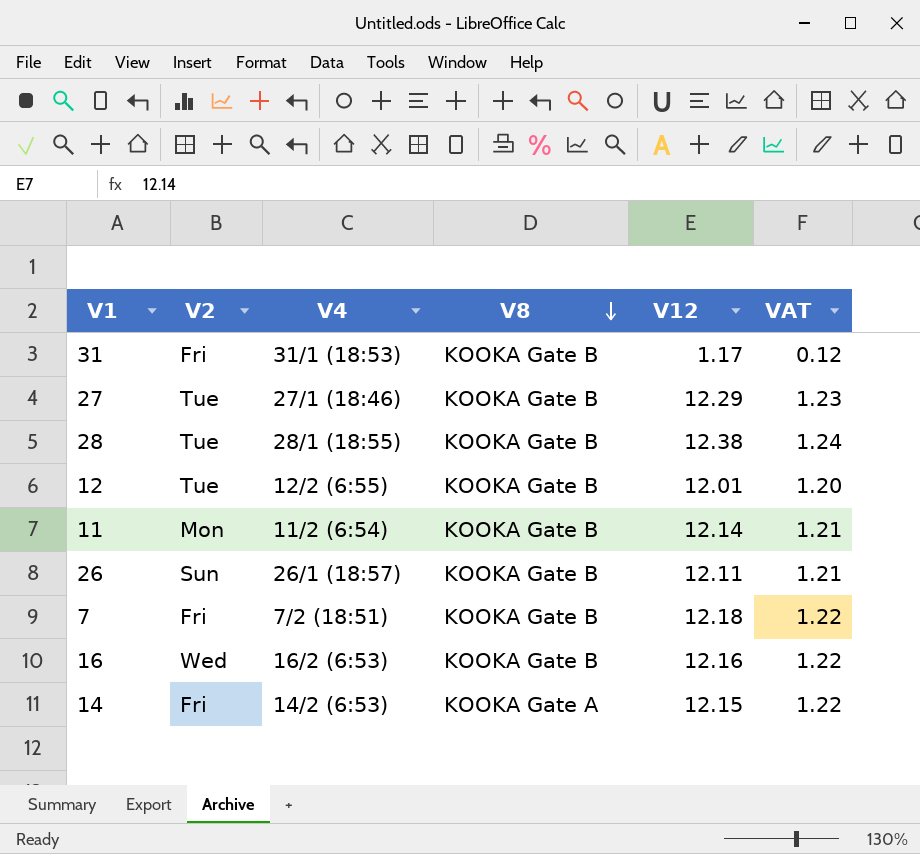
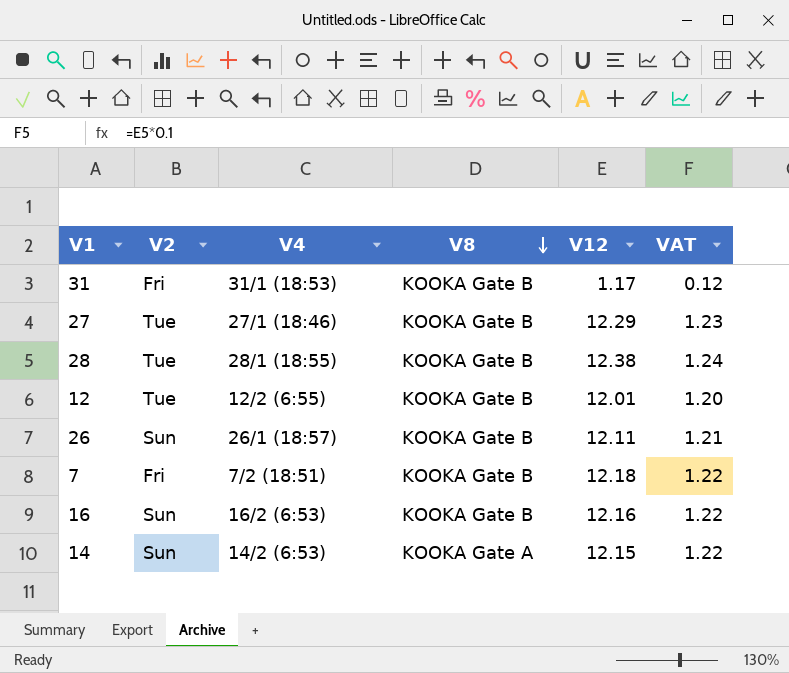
row 11: Mon | 11/2 (6:54) | KOOKA Gate B | 12.14 | 1.21 -> none
16 | V2: Wed -> Sun
14 | V2: Fri -> Sun

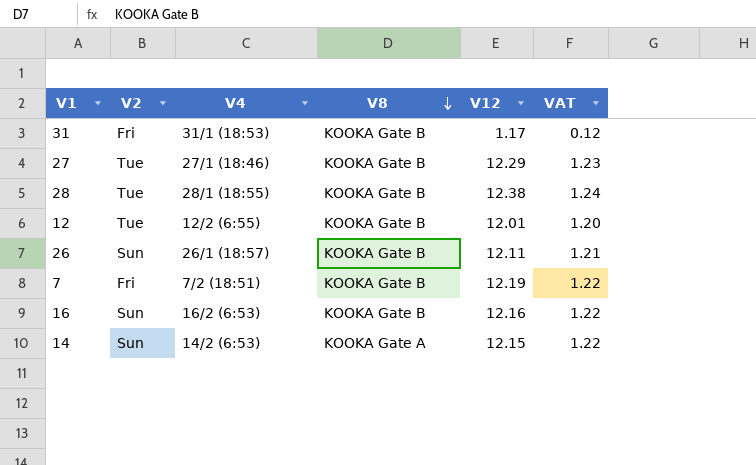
7 | V12: 12.18 -> 12.19

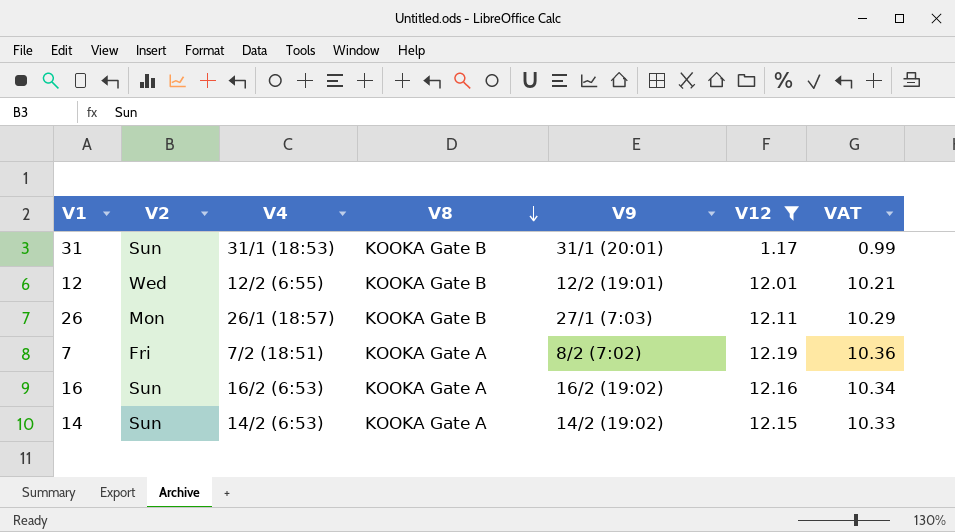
filter: none -> V12 <= 12.19
column V9 | position: none -> 5
column VAT | formula: [V12] * 0.1 -> [V12] * 0.85
31 | V2: Fri -> Sun
12 | V2: Tue -> Wed
26 | V2: Sun -> Mon
7 | V8: KOOKA Gate B -> KOOKA Gate A
16 | V8: KOOKA Gate B -> KOOKA Gate A

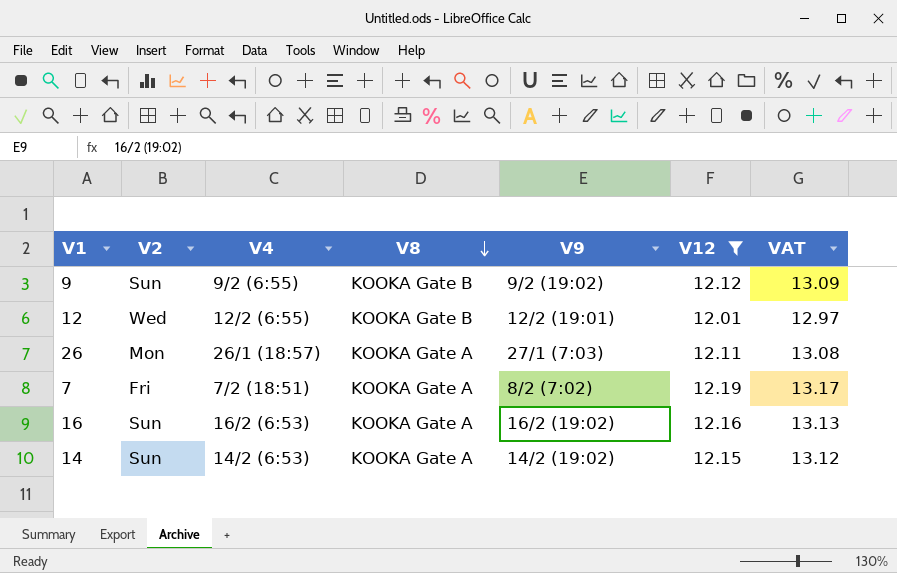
column VAT | formula: [V12] * 0.85 -> [V12] * 1.08
row 31: Sun | 31/1 (18:53) | KOOKA Gate B | 31/1 (20:01) | 1.17 | 0.99 -> none
row 9: none -> Sun | 9/2 (6:55) | KOOKA Gate B | 9/2 (19:02) | 12.12 | 13.09
26 | V8: KOOKA Gate B -> KOOKA Gate A

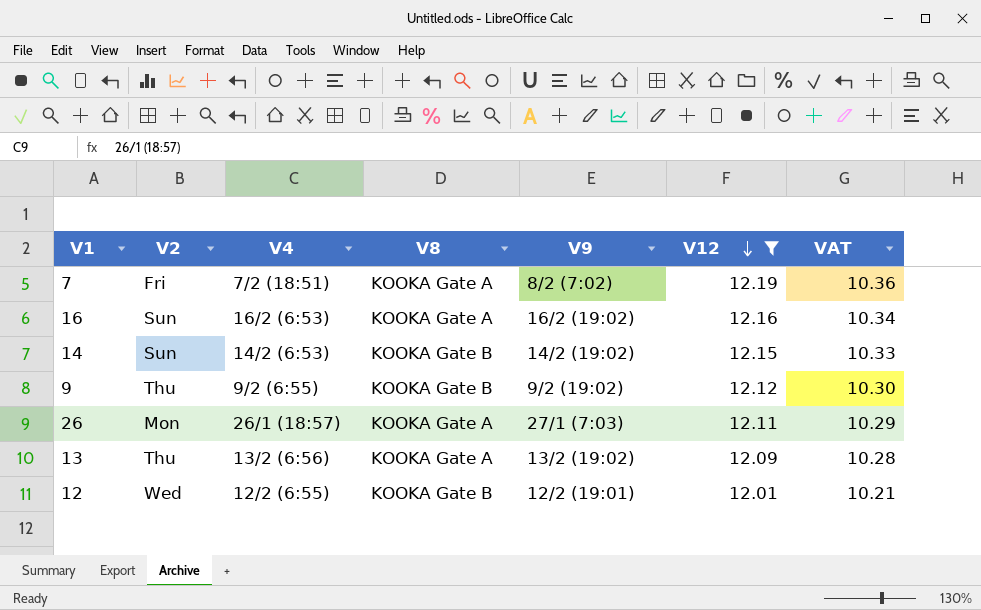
row order: V8 descending -> V12 descending
column VAT | formula: [V12] * 1.08 -> [V12] * 0.85
14 | V8: KOOKA Gate A -> KOOKA Gate B
9 | V2: Sun -> Thu
row 13: none -> Thu | 13/2 (6:56) | KOOKA Gate A | 13/2 (19:02) | 12.09 | 10.28

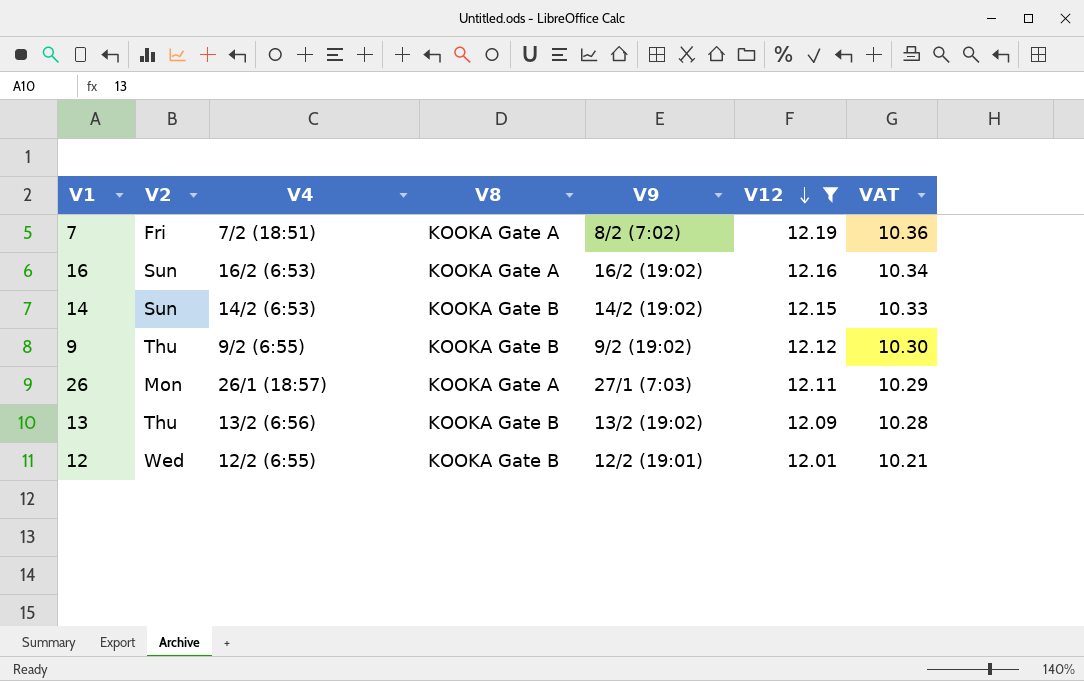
13 | V8: KOOKA Gate A -> KOOKA Gate B

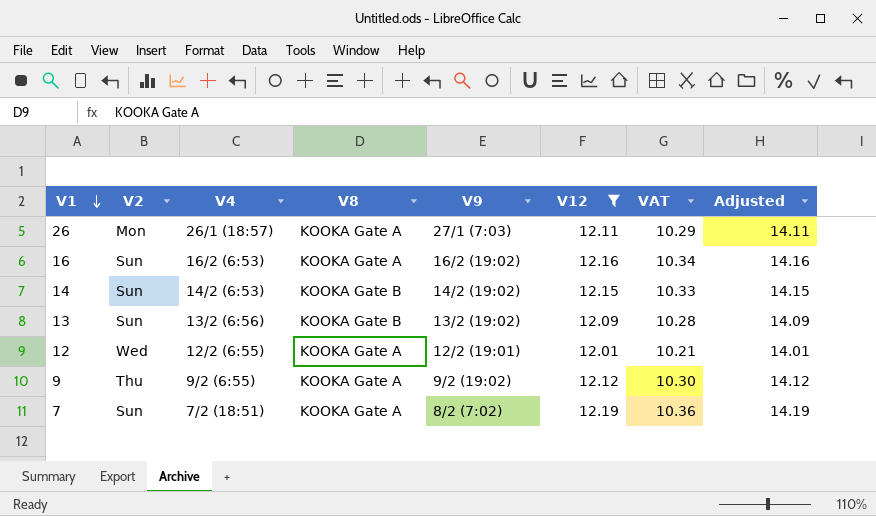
row order: V12 descending -> V1 descending
column Adjusted | formula: none -> [V12] + 2
13 | V2: Thu -> Sun
12 | V8: KOOKA Gate B -> KOOKA Gate A
9 | V8: KOOKA Gate B -> KOOKA Gate A
7 | V2: Fri -> Sun

